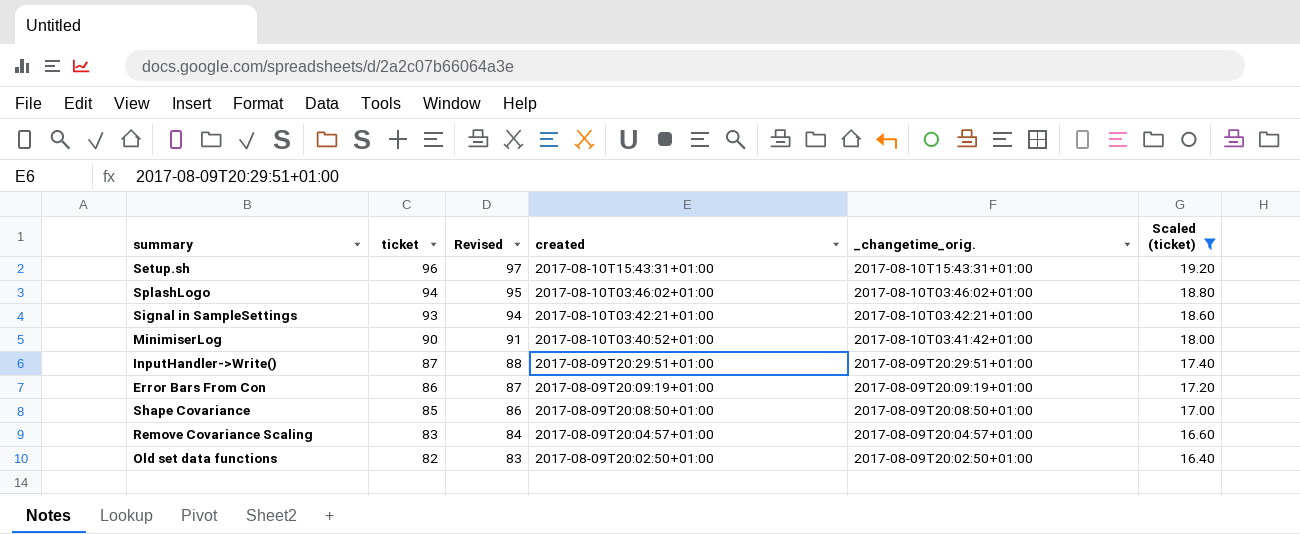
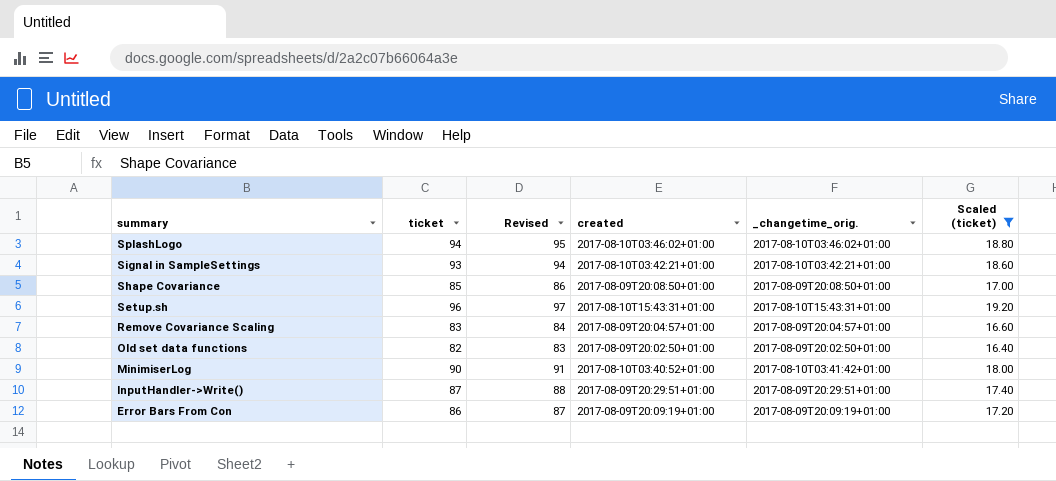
row order: ticket descending -> summary descending

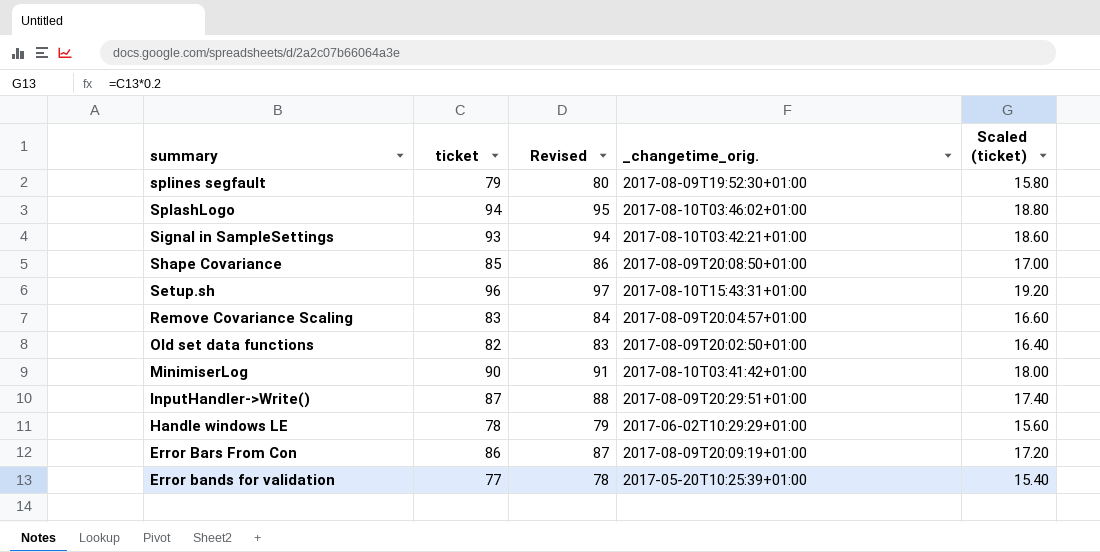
filter: Scaled (ticket) >= 16.40 -> none
column created | position: 4 -> none

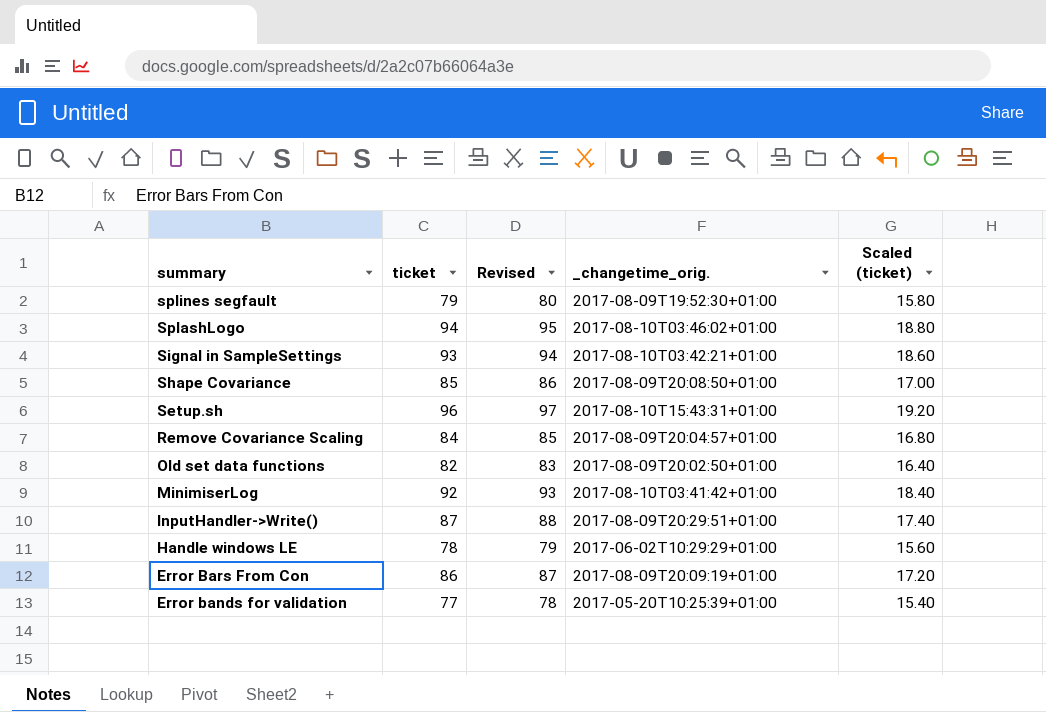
Remove Covariance Scaling | ticket: 83 -> 84
Remove Covariance Scaling | Revised: 84 -> 85
Remove Covariance Scaling | Scaled (ticket): 16.60 -> 16.80
MinimiserLog | ticket: 90 -> 92
MinimiserLog | Revised: 91 -> 93
MinimiserLog | Scaled (ticket): 18.00 -> 18.40

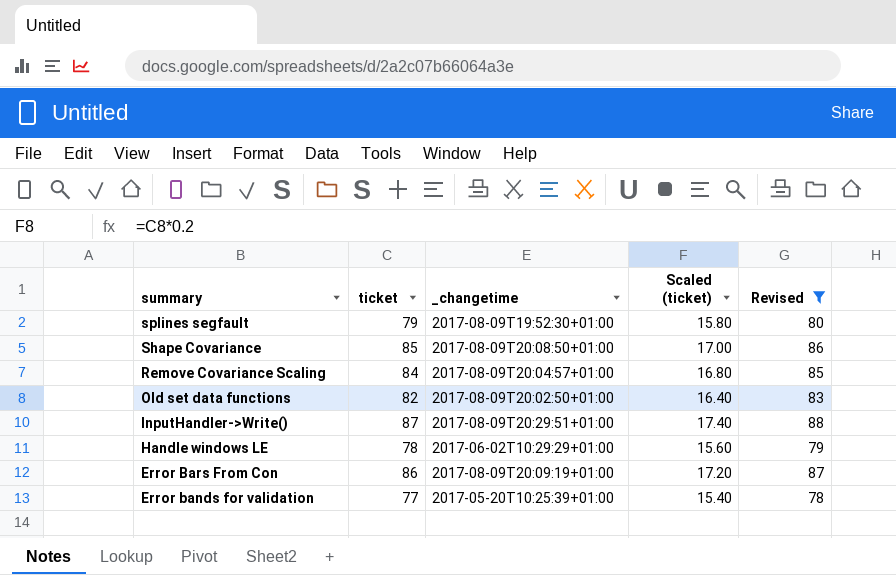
filter: none -> Revised <= 88
column name: _changetime_orig. -> _changetime
column Revised | position: 3 -> 5

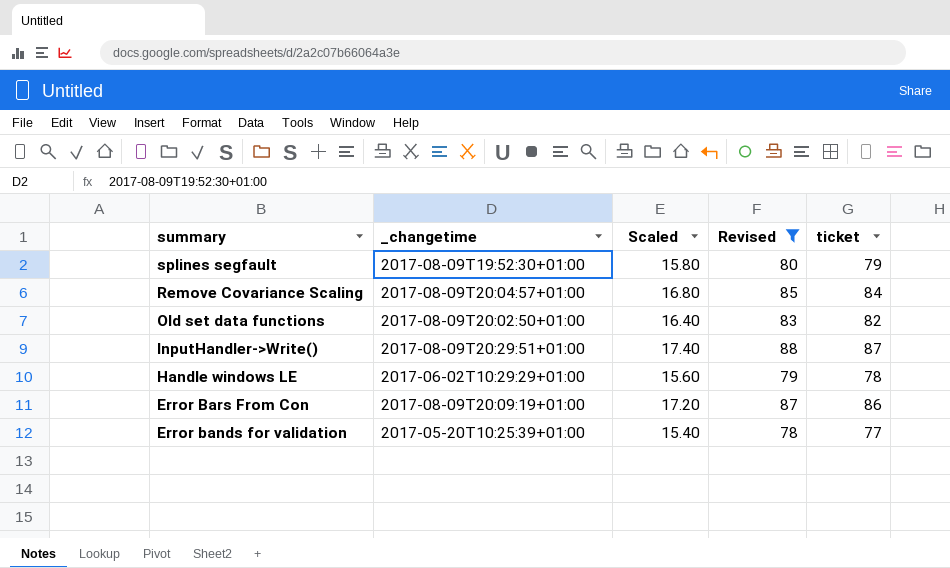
column name: Scaled (ticket) -> Scaled
column ticket | position: 2 -> 5
row Shape Covariance: 85 | 2017-08-09T20:08:50+01:00 | 17.00 | 86 -> none

